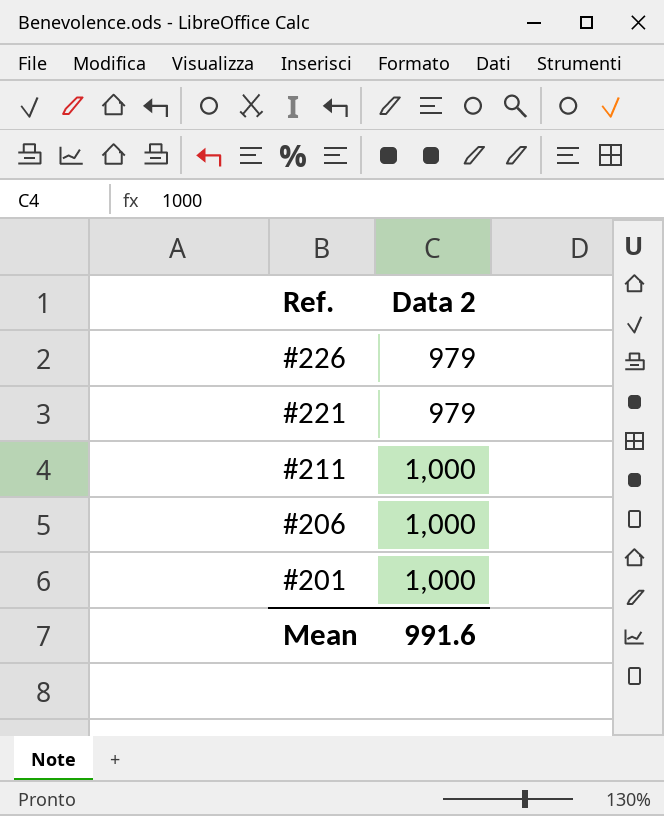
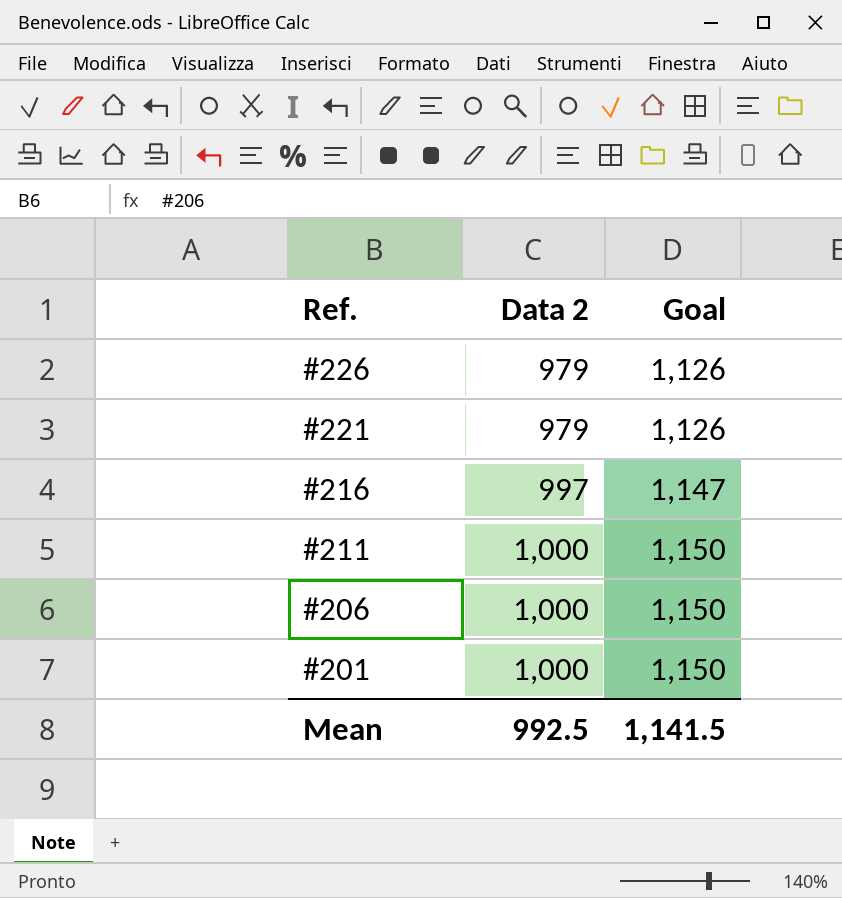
column Goal | formula: none -> [Data 2] * 1.15
row #216: none -> 997 | 1,147
Mean | Data 2: 991.6 -> 992.5

